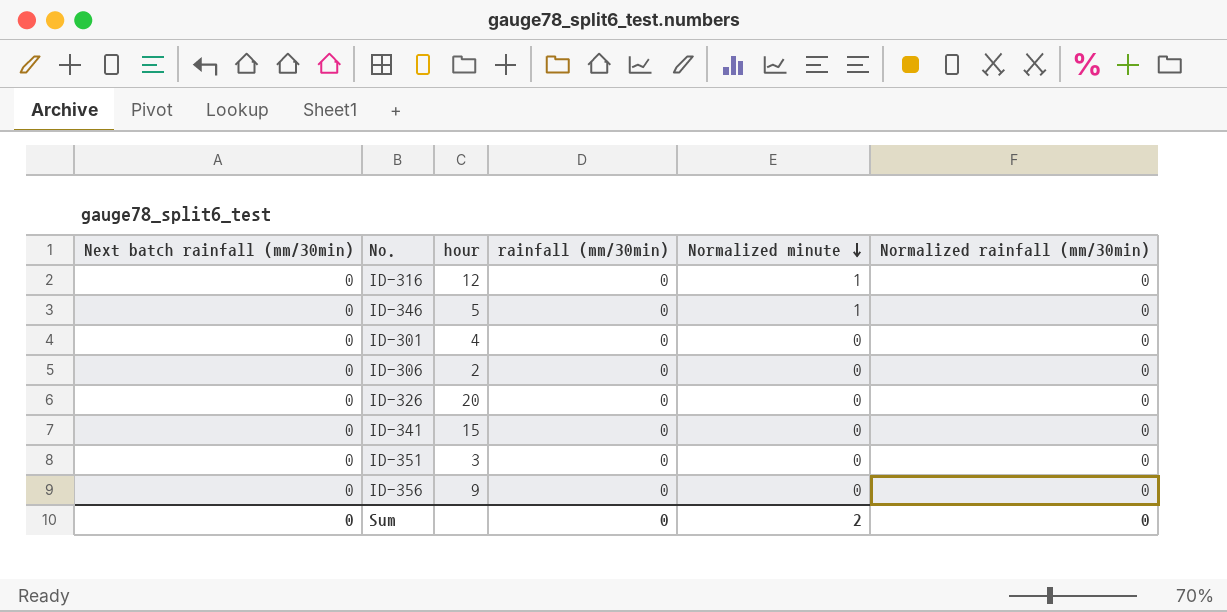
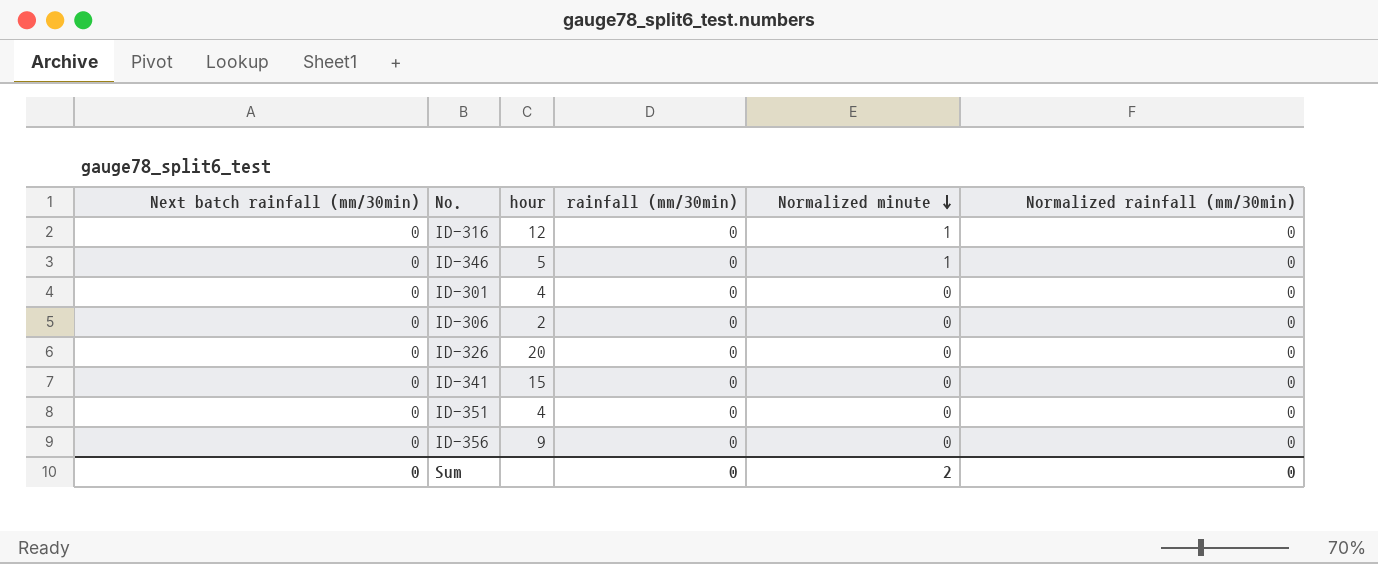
ID-351 | hour: 3 -> 4

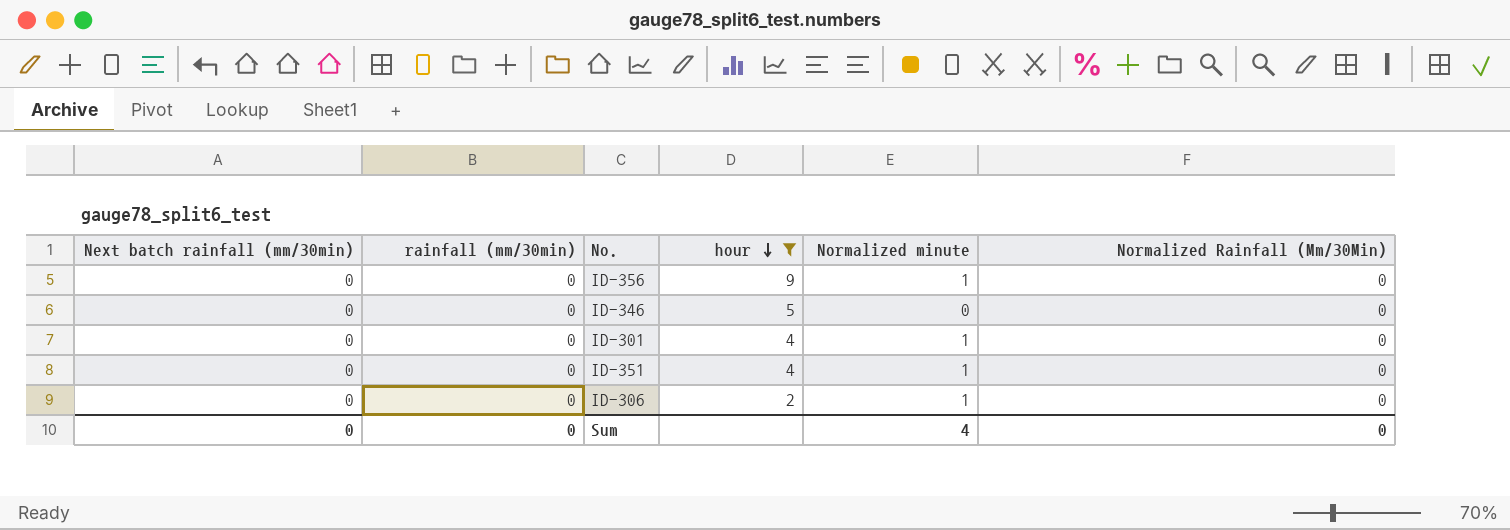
filter: none -> hour <= 9
row order: Normalized minute descending -> hour descending
column rainfall (mm/30min) | position: 4 -> 2
column name: Normalized rainfall (mm/30min) -> Normalized Rainfall (Mm/30Min)
ID-356 | Normalized minute: 0 -> 1
ID-346 | Normalized minute: 1 -> 0
ID-301 | Normalized minute: 0 -> 1
ID-351 | Normalized minute: 0 -> 1
ID-306 | Normalized minute: 0 -> 1
Sum | Normalized minute: 2 -> 4

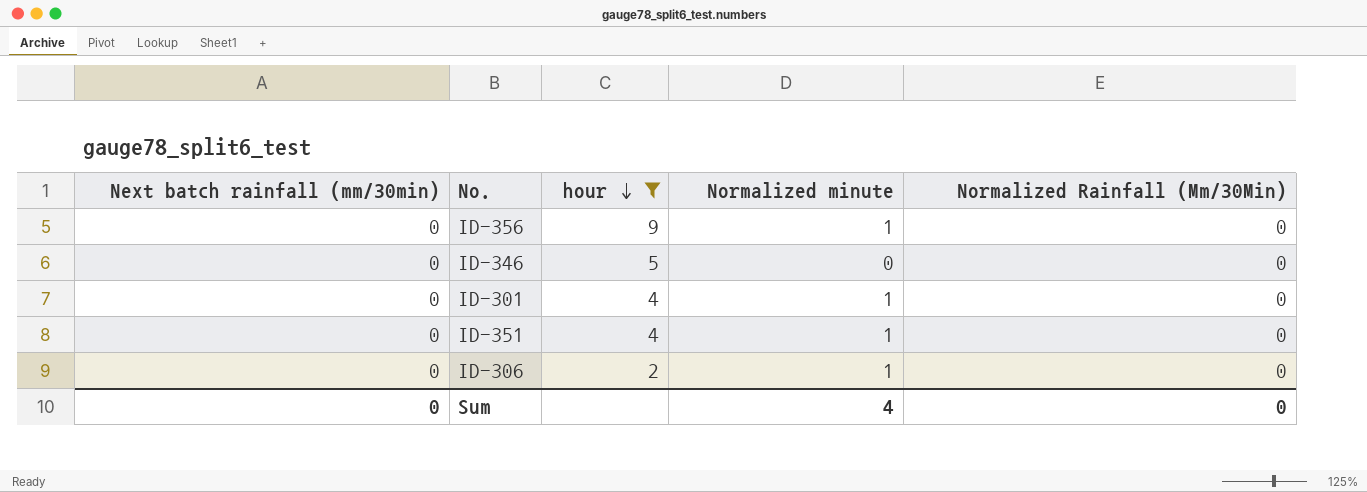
column rainfall (mm/30min) | position: 2 -> none

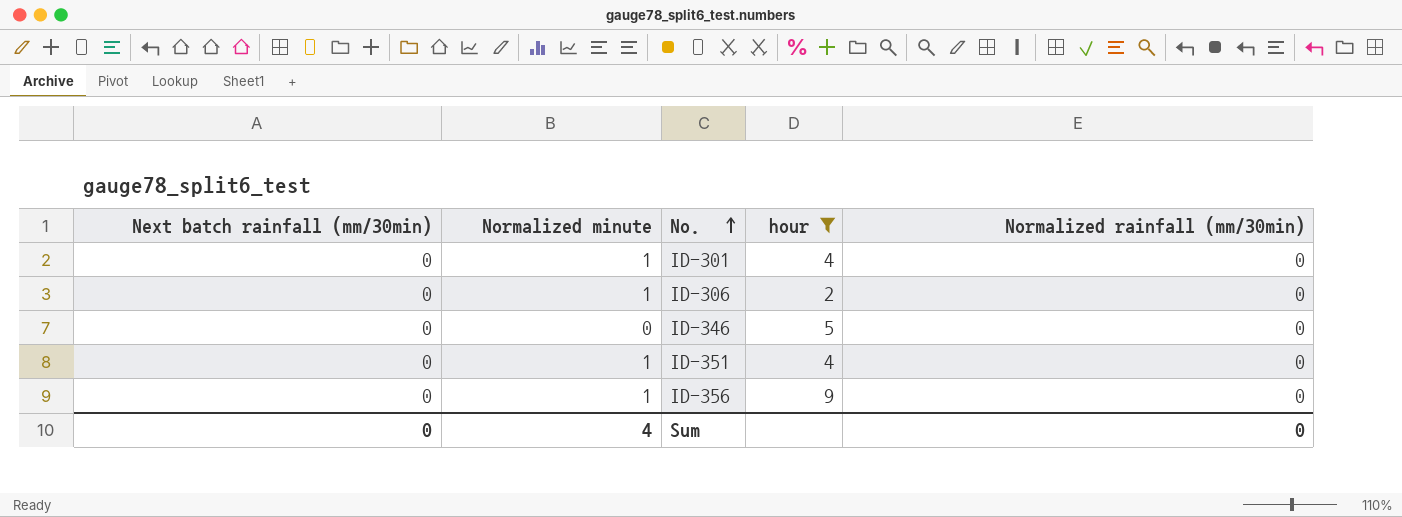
row order: hour descending -> No. ascending
column Normalized minute | position: 4 -> 2
column name: Normalized Rainfall (Mm/30Min) -> Normalized rainfall (mm/30min)

